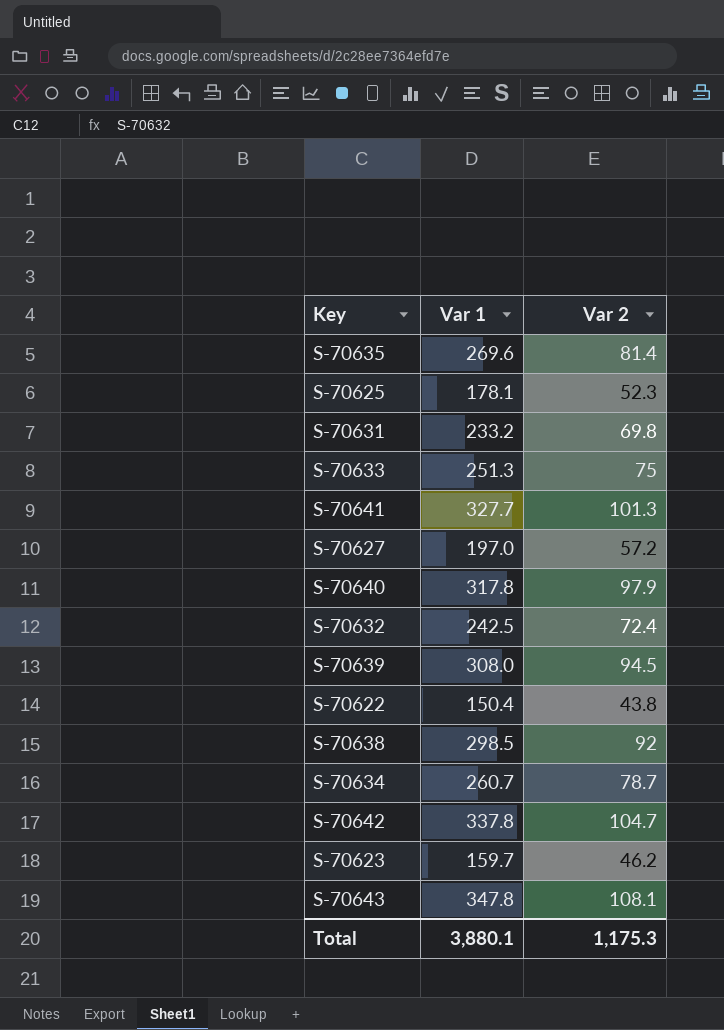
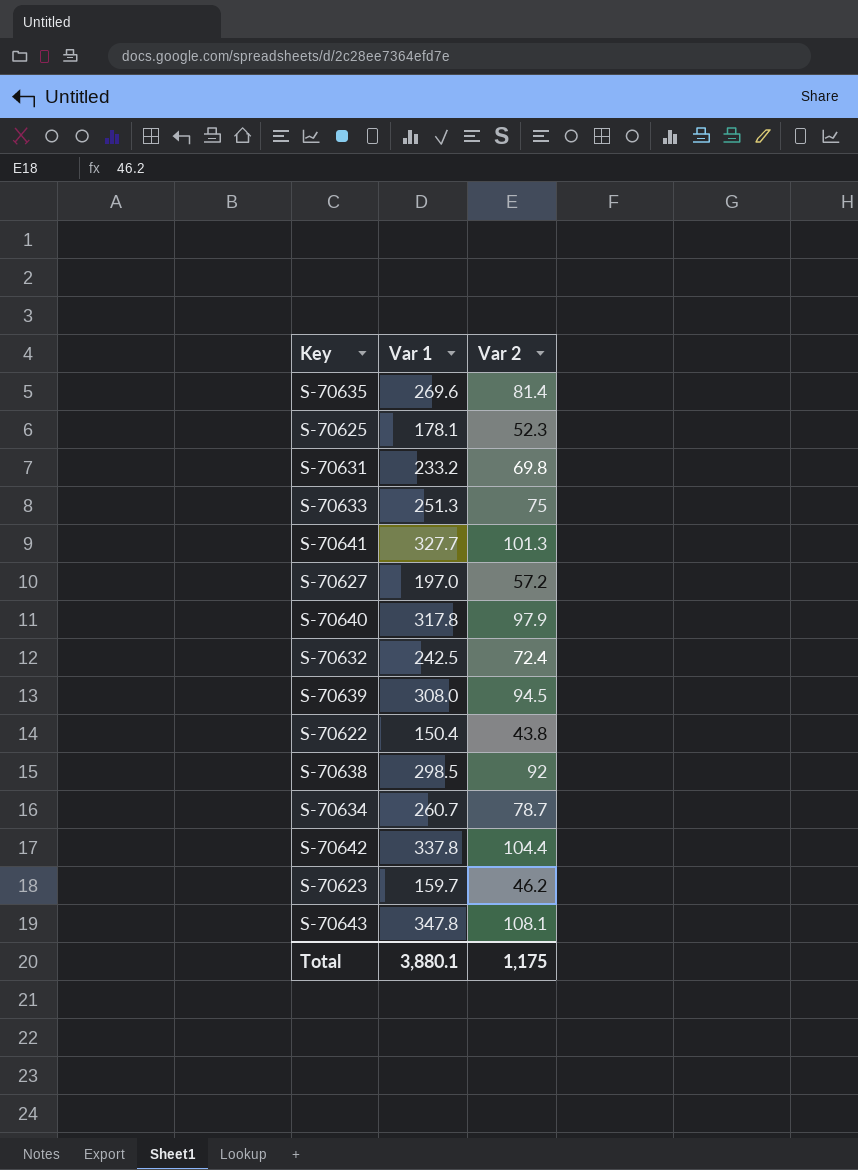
S-70642 | Var 2: 104.7 -> 104.4
Total | Var 2: 1,175.3 -> 1,175

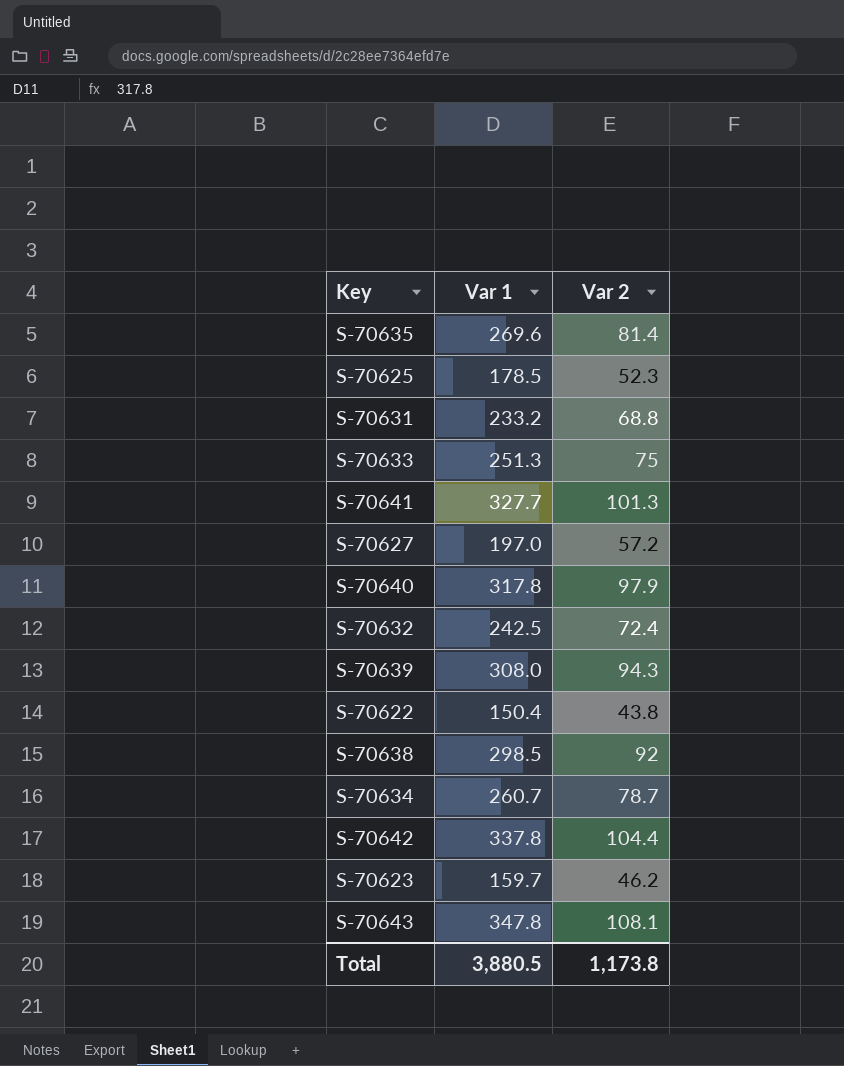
S-70625 | Var 1: 178.1 -> 178.5
S-70631 | Var 2: 69.8 -> 68.8
S-70639 | Var 2: 94.5 -> 94.3
Total | Var 1: 3,880.1 -> 3,880.5
Total | Var 2: 1,175 -> 1,173.8

